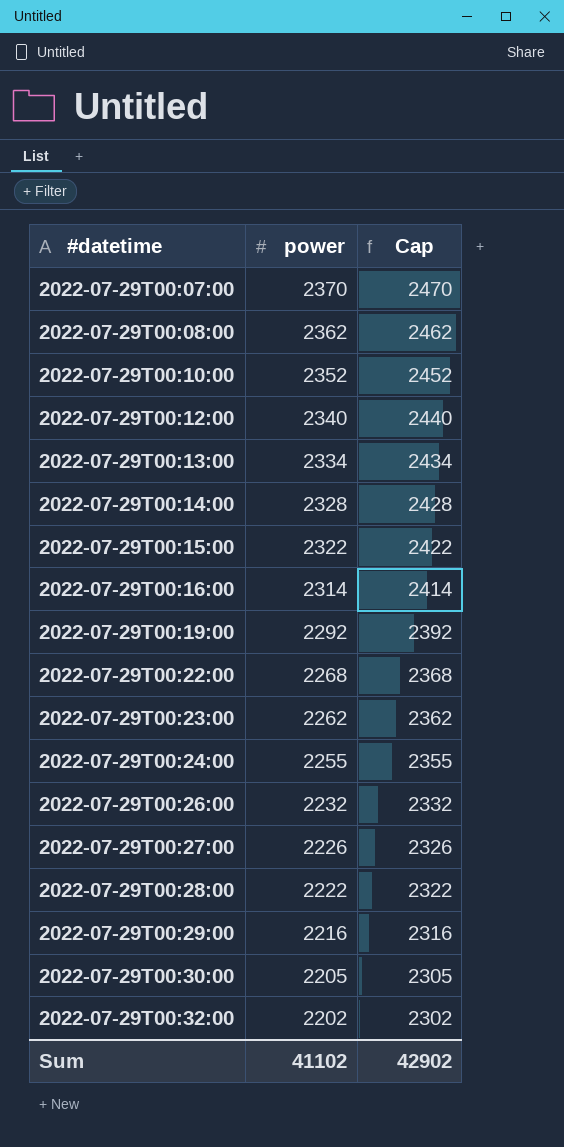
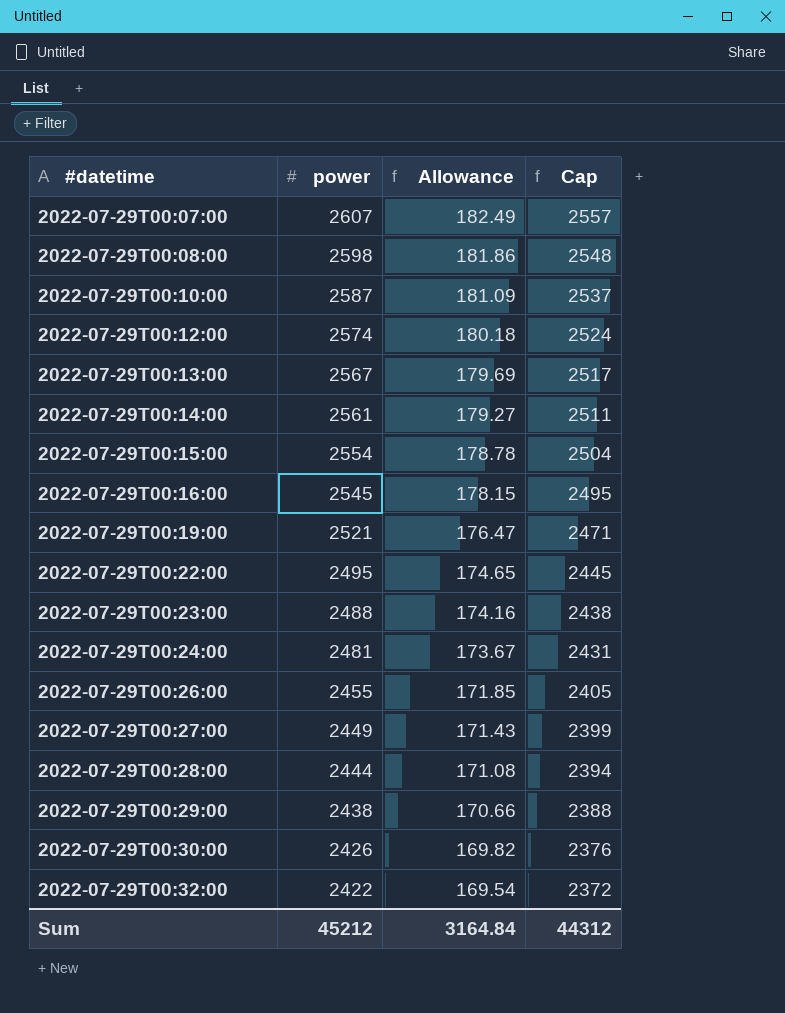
column Allowance | formula: none -> [power] * 0.07
column Cap | formula: [power] + 100 -> [power] - 50
2022-07-29T00:07:00 | power: 2370 -> 2607
2022-07-29T00:08:00 | power: 2362 -> 2598
2022-07-29T00:10:00 | power: 2352 -> 2587
2022-07-29T00:12:00 | power: 2340 -> 2574
2022-07-29T00:13:00 | power: 2334 -> 2567
2022-07-29T00:14:00 | power: 2328 -> 2561
2022-07-29T00:15:00 | power: 2322 -> 2554
2022-07-29T00:16:00 | power: 2314 -> 2545
2022-07-29T00:19:00 | power: 2292 -> 2521
2022-07-29T00:22:00 | power: 2268 -> 2495
2022-07-29T00:23:00 | power: 2262 -> 2488
2022-07-29T00:24:00 | power: 2255 -> 2481
2022-07-29T00:26:00 | power: 2232 -> 2455
2022-07-29T00:27:00 | power: 2226 -> 2449
2022-07-29T00:28:00 | power: 2222 -> 2444
2022-07-29T00:29:00 | power: 2216 -> 2438
2022-07-29T00:30:00 | power: 2205 -> 2426
2022-07-29T00:32:00 | power: 2202 -> 2422
Sum | power: 41102 -> 45212
Sum | Cap: 42902 -> 44312

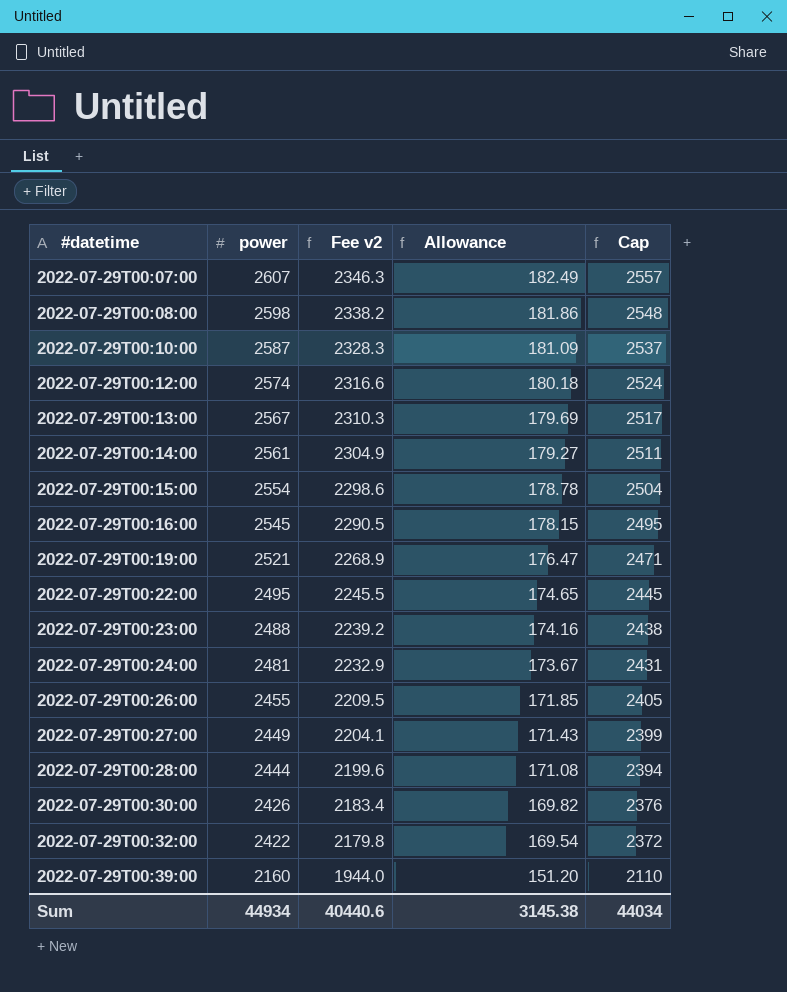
column Fee v2 | formula: none -> [power] * 0.9
row 2022-07-29T00:29:00: 2438 | 170.66 | 2388 -> none
row 2022-07-29T00:39:00: none -> 2160 | 1944.0 | 151.20 | 2110
Sum | power: 45212 -> 44934
Sum | Allowance: 3164.84 -> 3145.38
Sum | Cap: 44312 -> 44034

